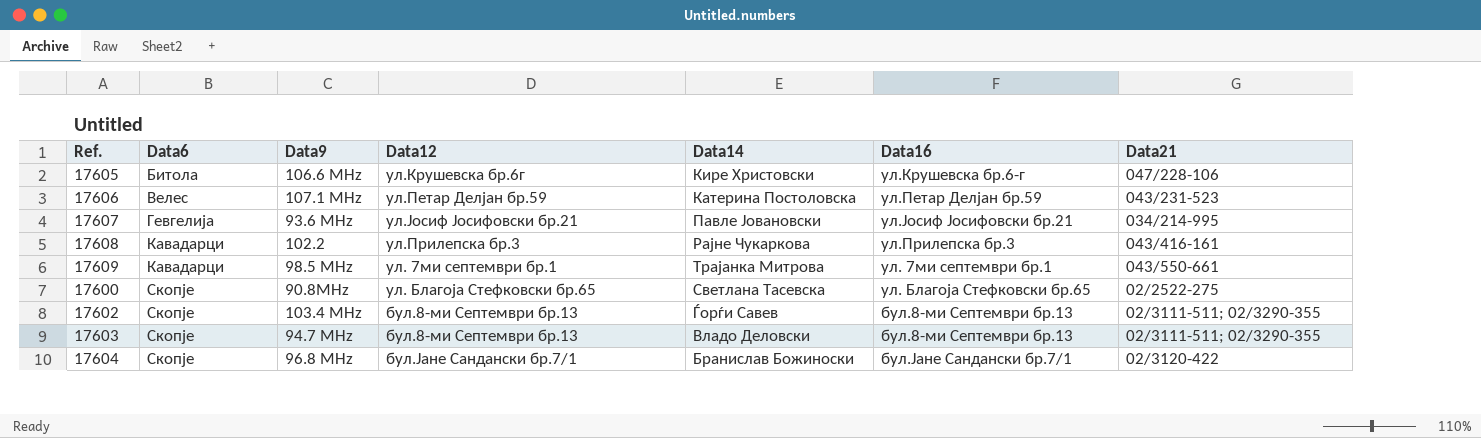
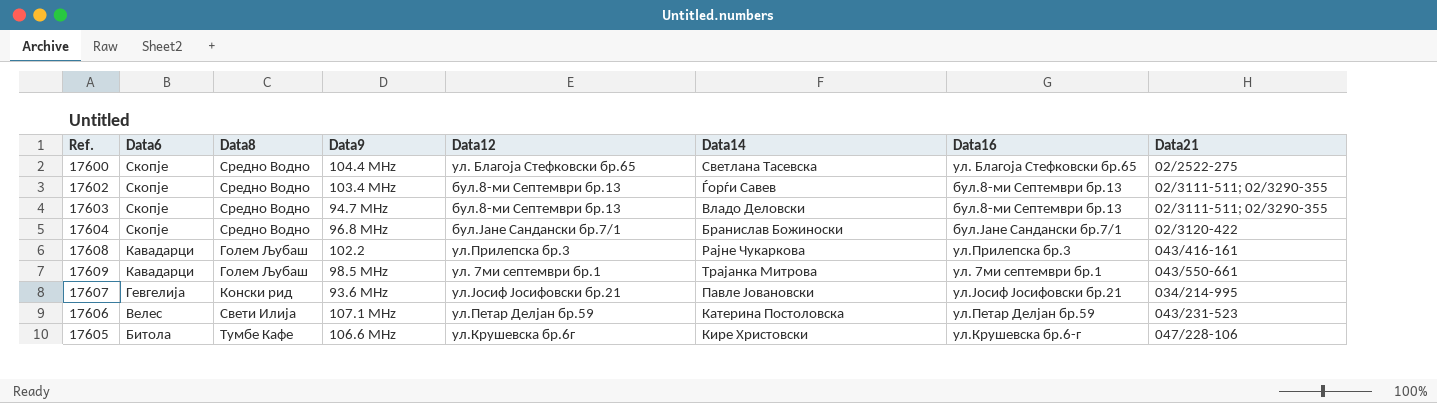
row order: Data6 ascending -> Data6 descending
column Data8 | position: none -> 3
17600 | Data9: 90.8MHz -> 104.4 MHz

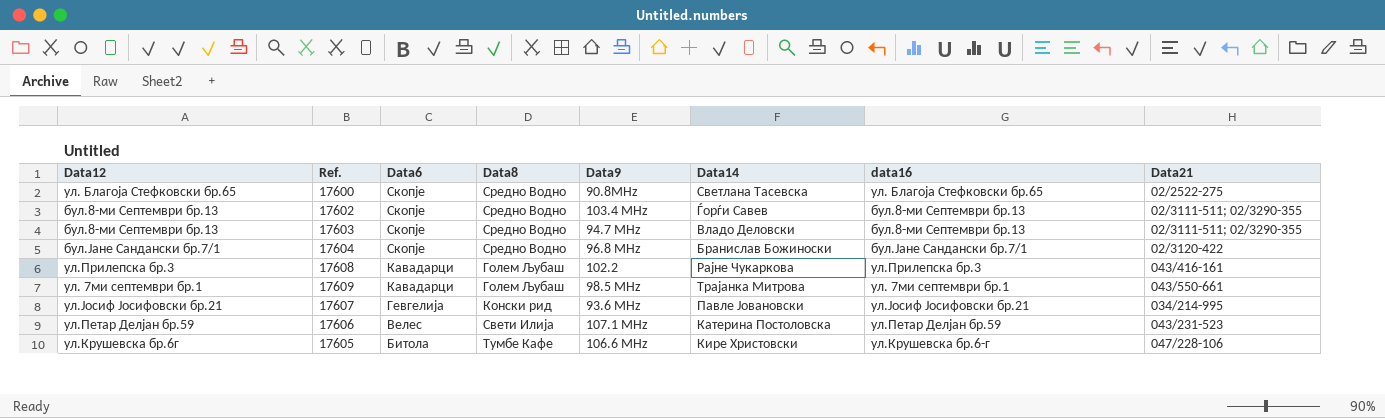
column Data12 | position: 5 -> 1
column name: Data16 -> data16
17600 | Data9: 104.4 MHz -> 90.8MHz

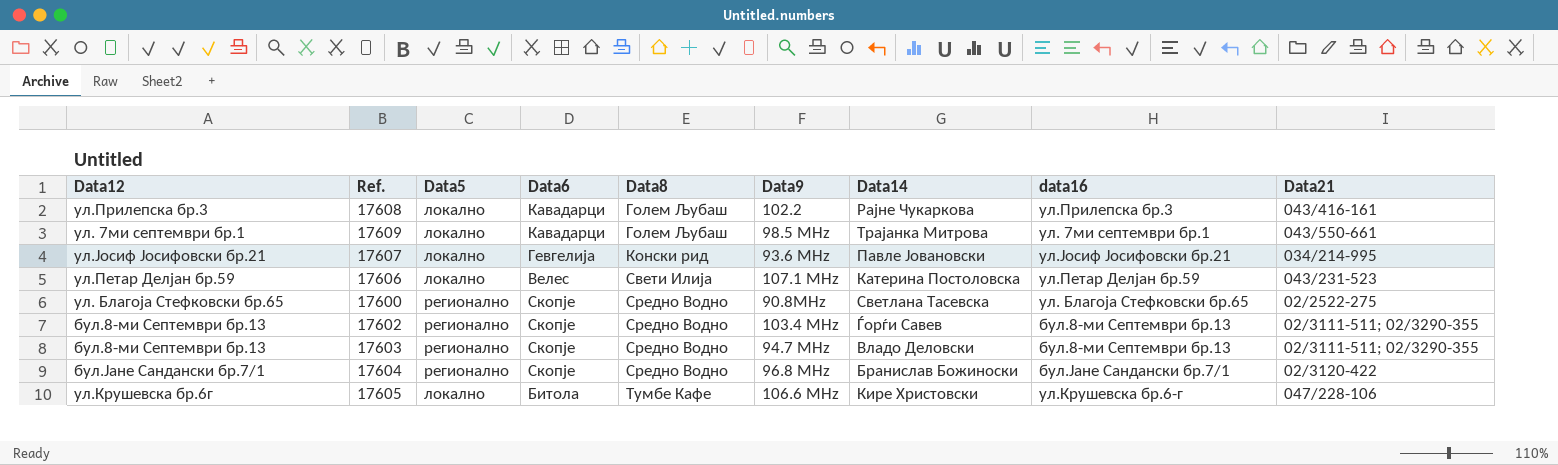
row order: Data6 descending -> Data8 ascending
column Data5 | position: none -> 3

